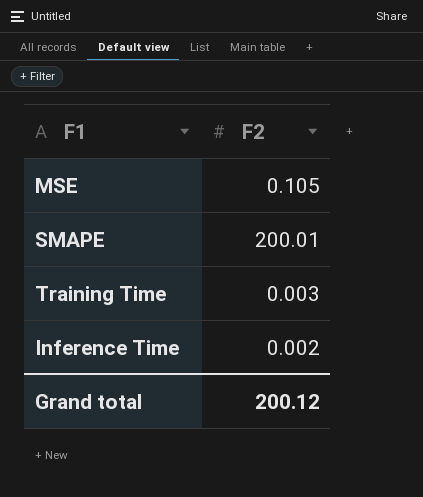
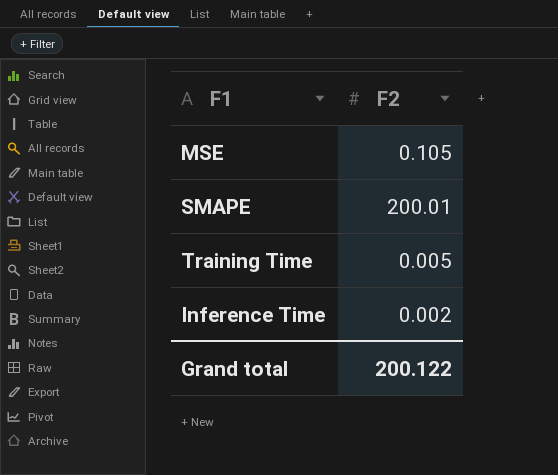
Training Time | F2: 0.003 -> 0.005
Grand total | F2: 200.12 -> 200.122

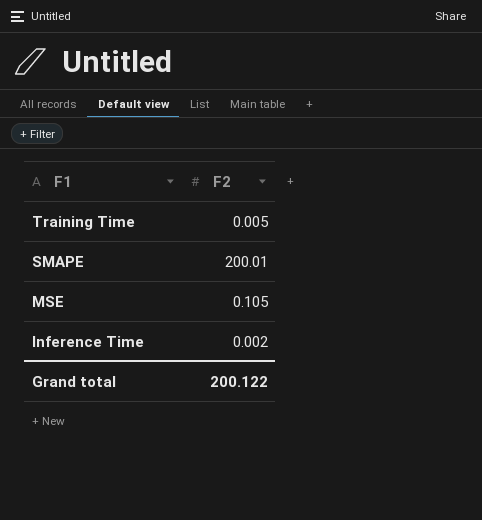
row order: none -> F1 descending

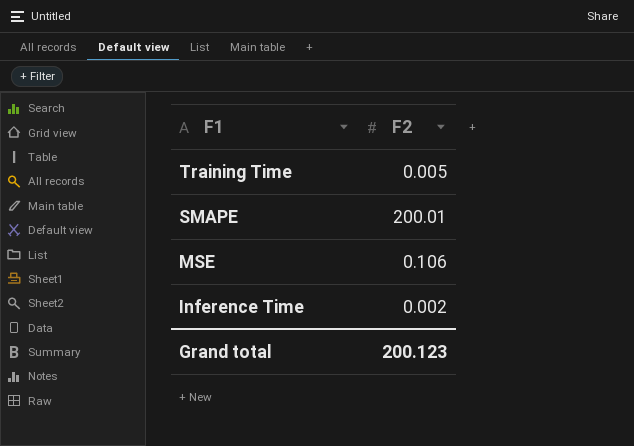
MSE | F2: 0.105 -> 0.106
Grand total | F2: 200.122 -> 200.123

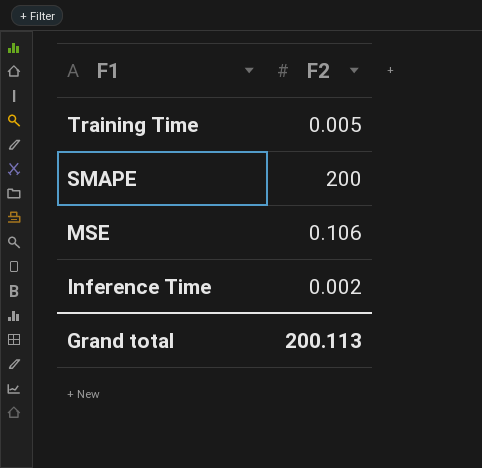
SMAPE | F2: 200.01 -> 200
Grand total | F2: 200.123 -> 200.113

